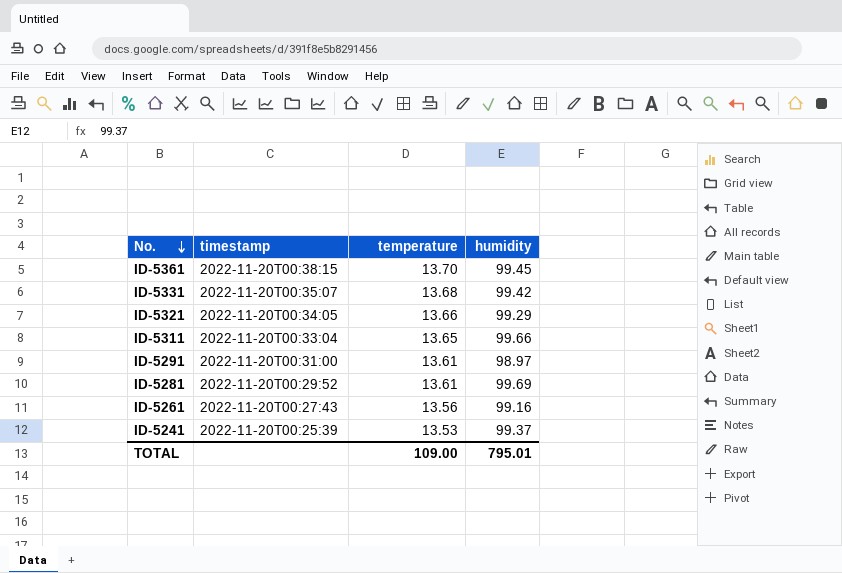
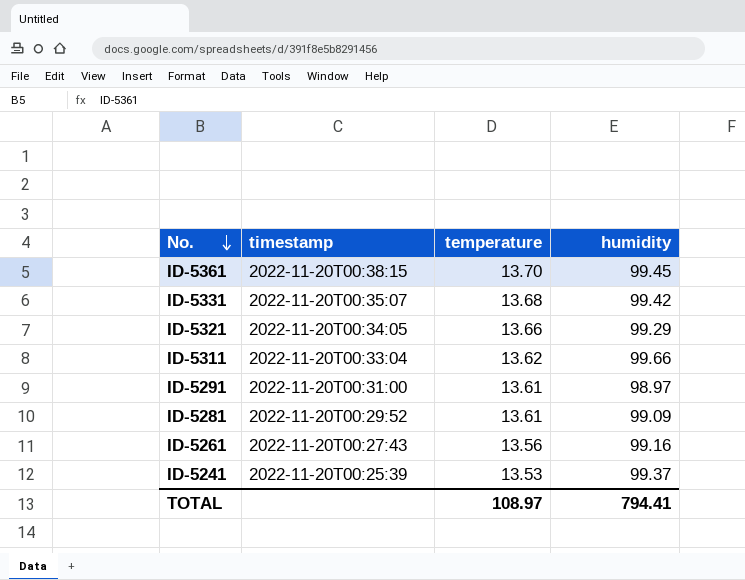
ID-5311 | temperature: 13.65 -> 13.62
ID-5281 | humidity: 99.69 -> 99.09
TOTAL | temperature: 109.00 -> 108.97
TOTAL | humidity: 795.01 -> 794.41

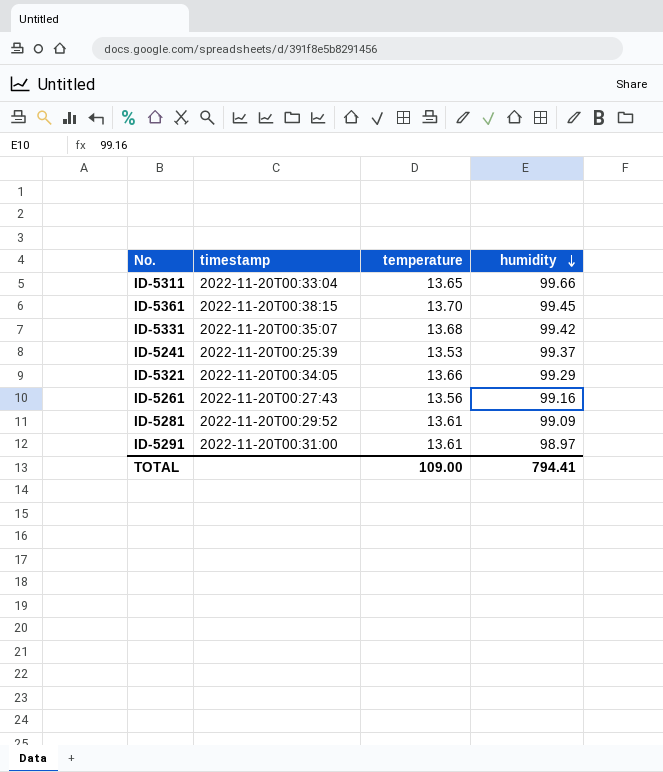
row order: No. descending -> humidity descending
ID-5311 | temperature: 13.62 -> 13.65
TOTAL | temperature: 108.97 -> 109.00

